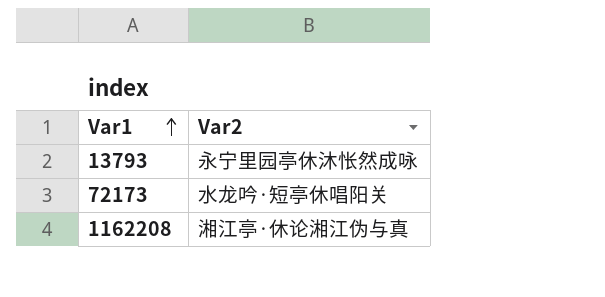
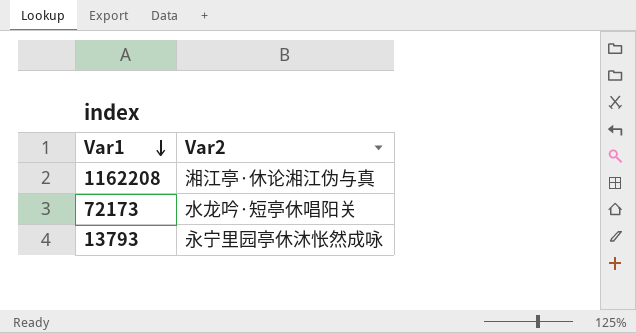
row order: Var1 ascending -> Var1 descending

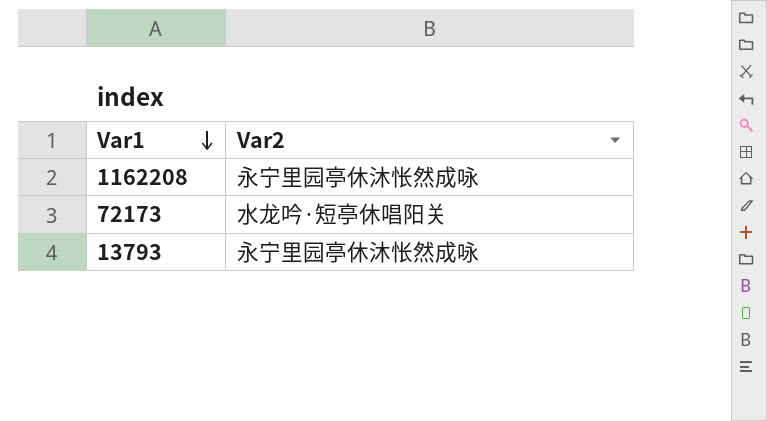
1162208 | Var2: 湘江亭·休论湘江伪与真 -> 永宁里园亭休沐怅然成咏

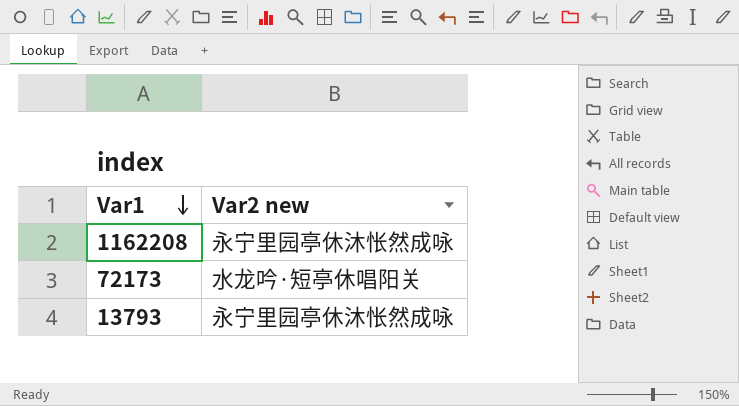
column name: Var2 -> Var2 new

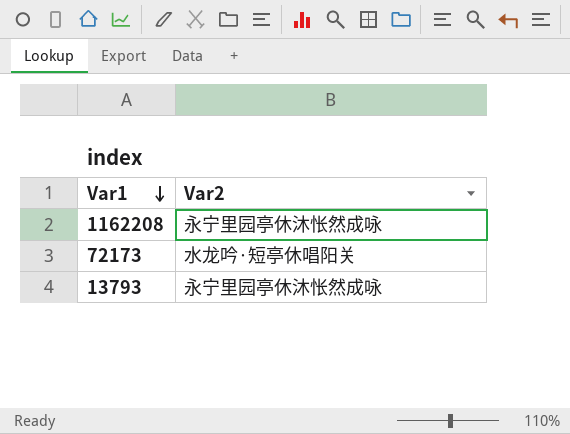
column name: Var2 new -> Var2

